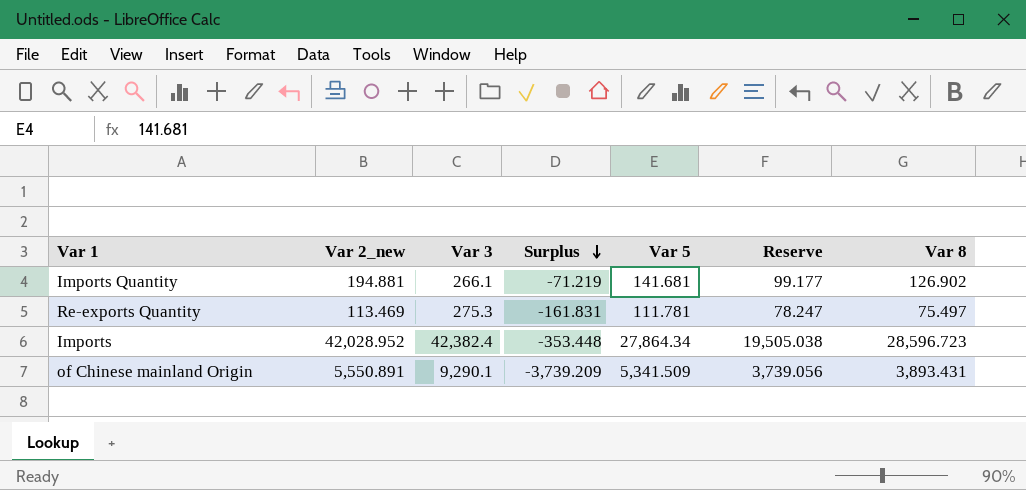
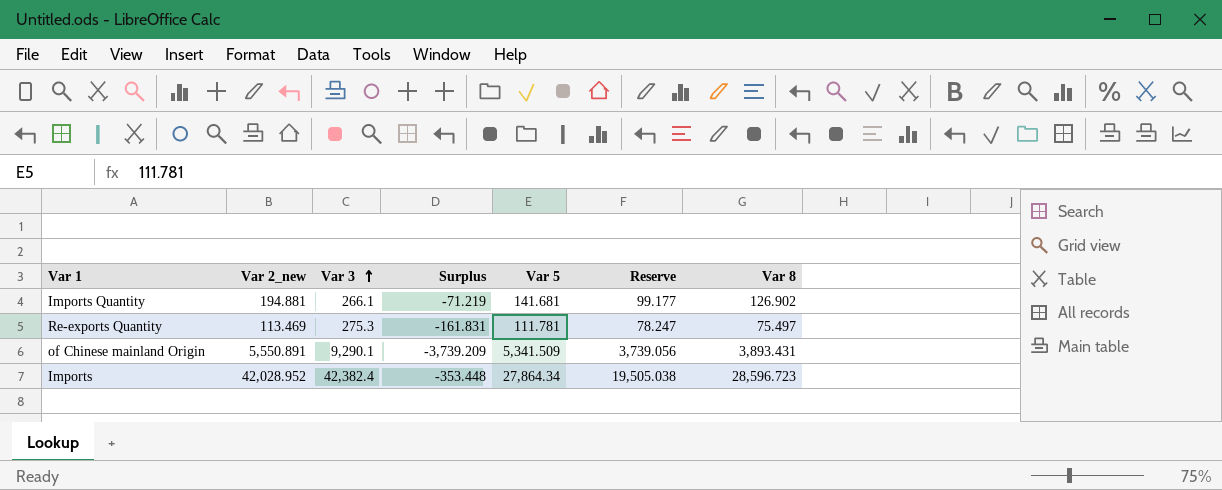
row order: Surplus descending -> Var 3 ascending

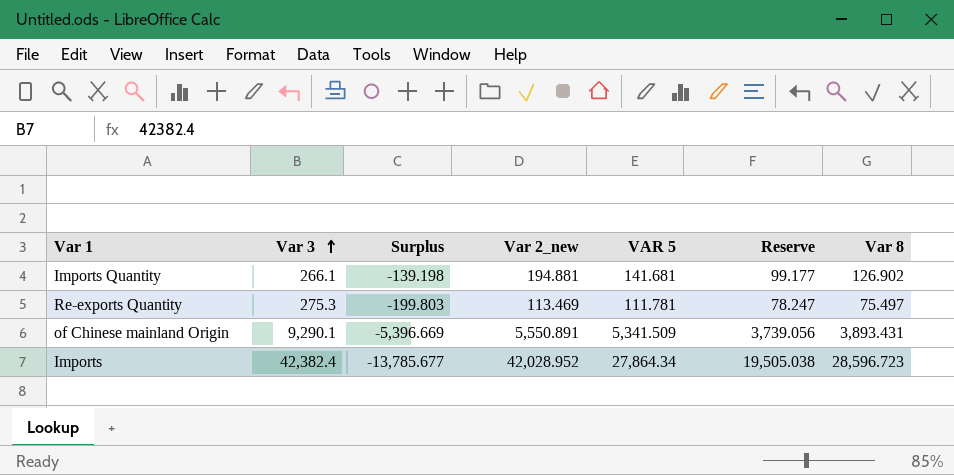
column Surplus | formula: [Var 2_new] - [Var 3] -> [Var 8] - [Var 3]
column Var 2_new | position: 2 -> 4
column name: Var 5 -> VAR 5

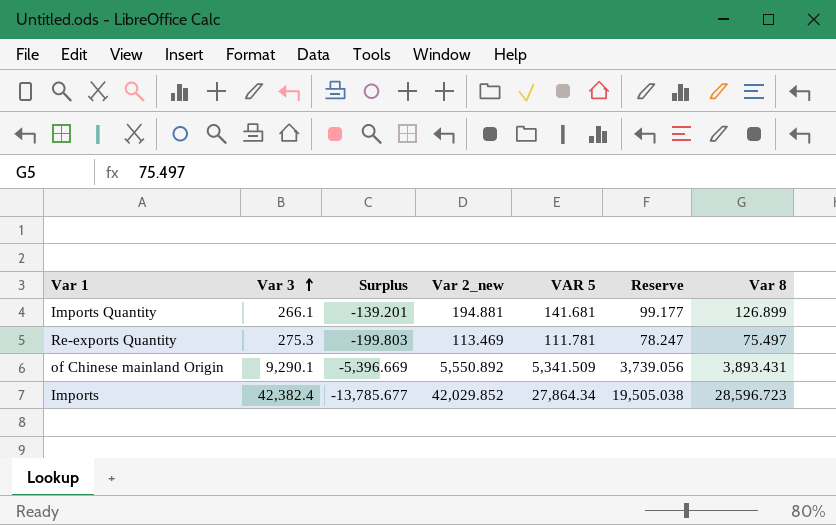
Imports Quantity | Surplus: -139.198 -> -139.201
Imports Quantity | Var 8: 126.902 -> 126.899
of Chinese mainland Origin | Var 2_new: 5,550.891 -> 5,550.892
Imports | Var 2_new: 42,028.952 -> 42,029.852

